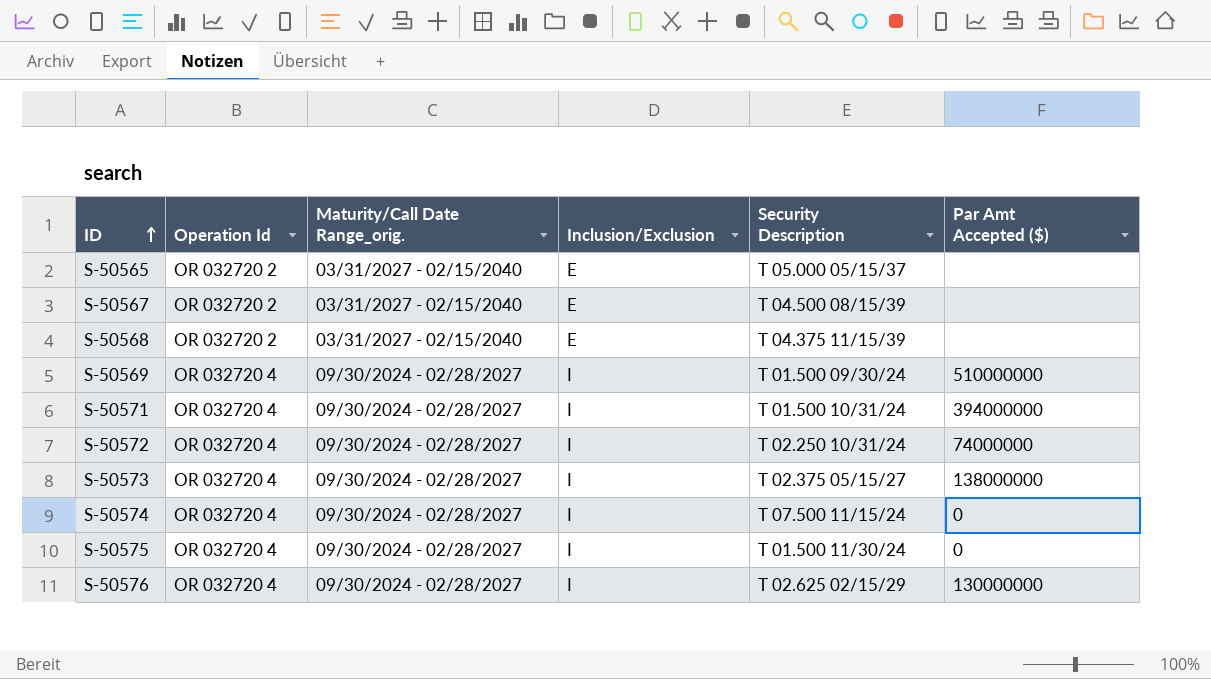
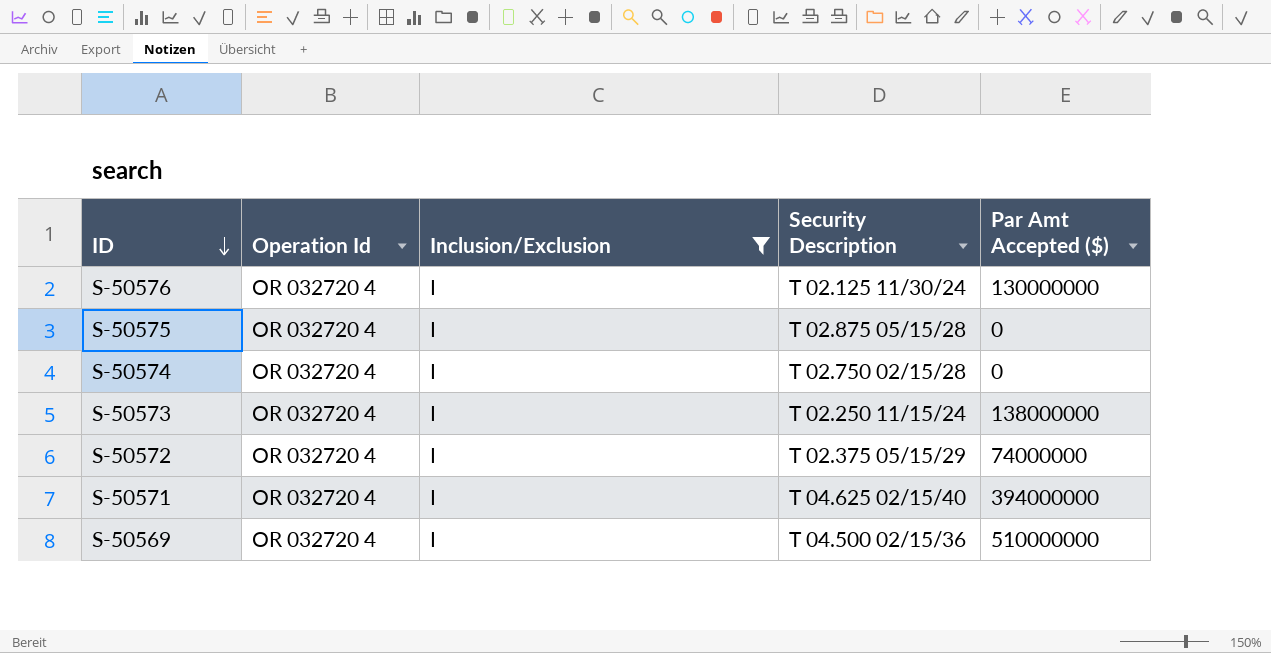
filter: none -> Inclusion/Exclusion = I
row order: ID ascending -> ID descending
column Maturity/Call Date Range_orig. | position: 3 -> none
S-50576 | Security Description: T 02.625 02/15/29 -> T 02.125 11/30/24
S-50575 | Security Description: T 01.500 11/30/24 -> T 02.875 05/15/28
S-50574 | Security Description: T 07.500 11/15/24 -> T 02.750 02/15/28
S-50573 | Security Description: T 02.375 05/15/27 -> T 02.250 11/15/24
S-50572 | Security Description: T 02.250 10/31/24 -> T 02.375 05/15/29
S-50571 | Security Description: T 01.500 10/31/24 -> T 04.625 02/15/40
S-50569 | Security Description: T 01.500 09/30/24 -> T 04.500 02/15/36

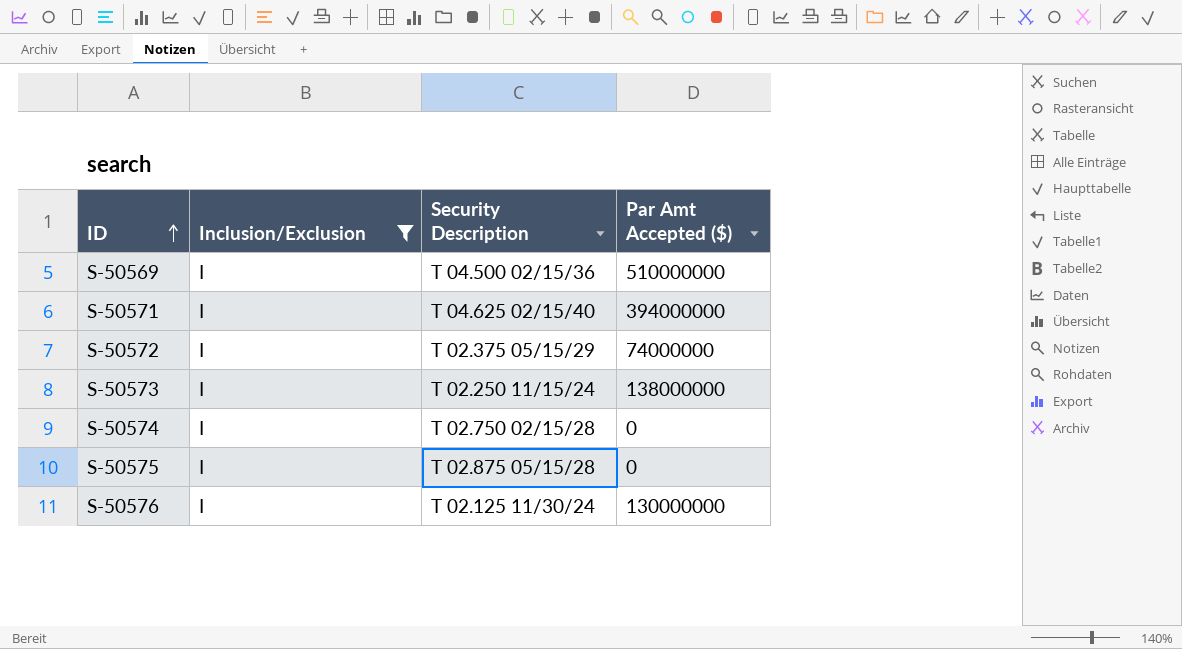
row order: ID descending -> ID ascending
column Operation Id | position: 2 -> none

